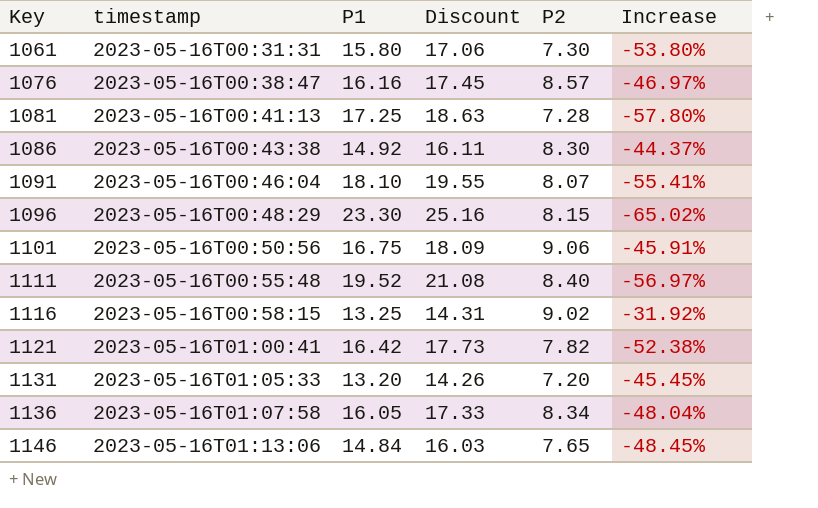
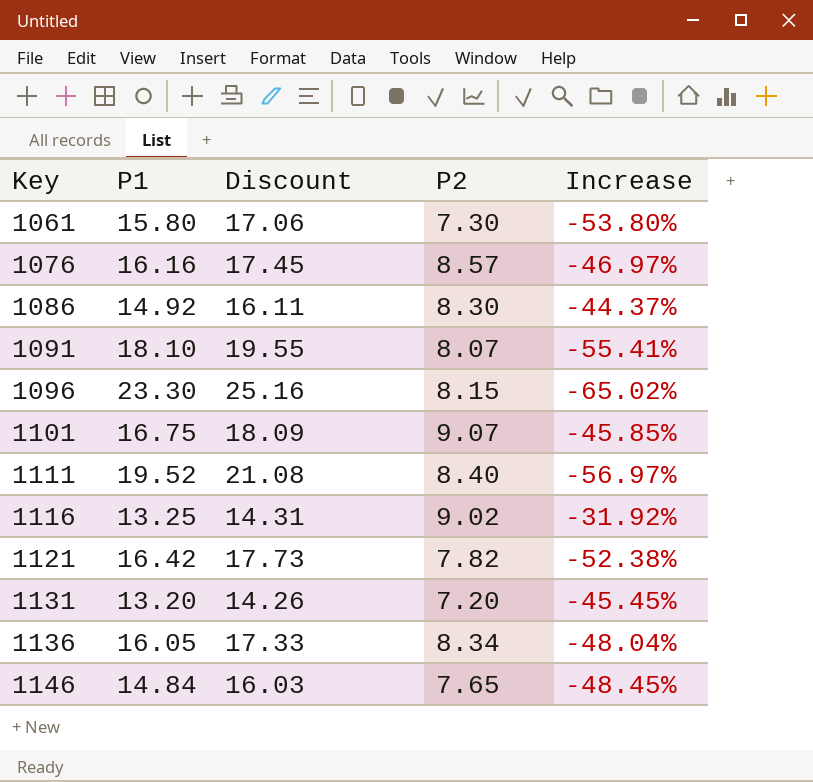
column timestamp | position: 2 -> none
row 1081: 2023-05-16T00:41:13 | 17.25 | 18.63 | 7.28 | -57.80% -> none
1101 | P2: 9.06 -> 9.07
1101 | Increase: -45.91% -> -45.85%

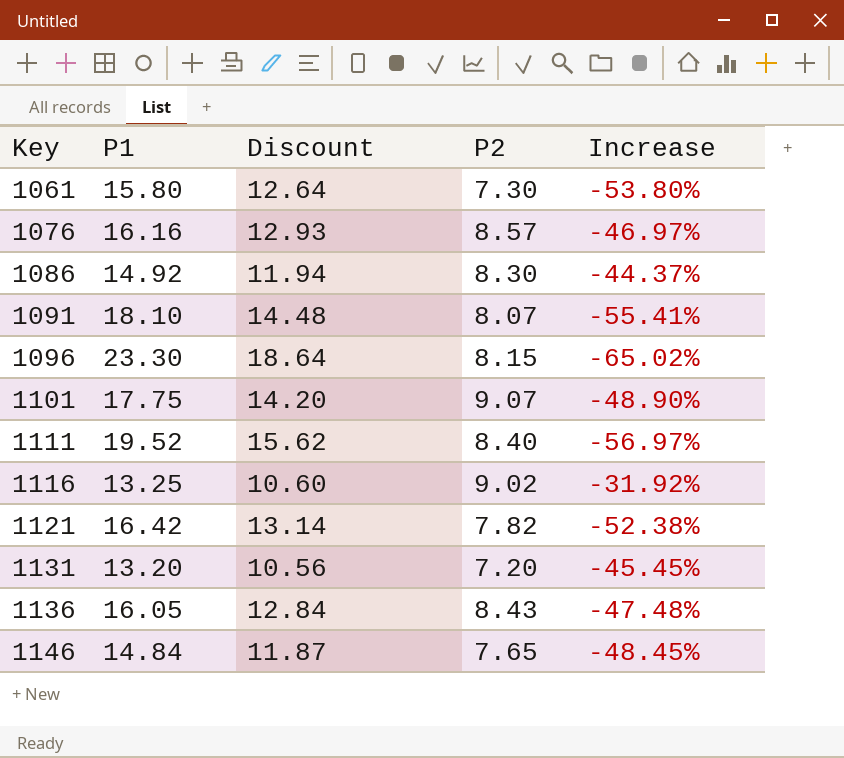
column Discount | formula: [P1] * 1.08 -> [P1] * 0.8
1101 | P1: 16.75 -> 17.75
1101 | Increase: -45.85% -> -48.90%
1136 | P2: 8.34 -> 8.43
1136 | Increase: -48.04% -> -47.48%

